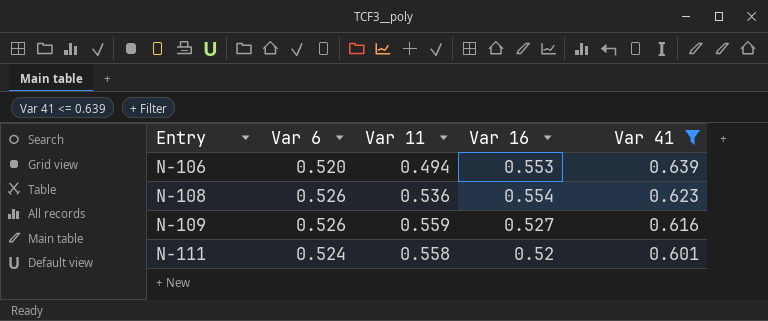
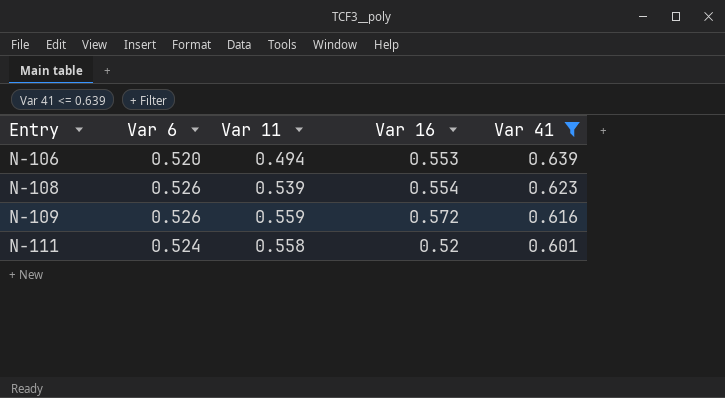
N-108 | Var 11: 0.536 -> 0.539
N-109 | Var 16: 0.527 -> 0.572

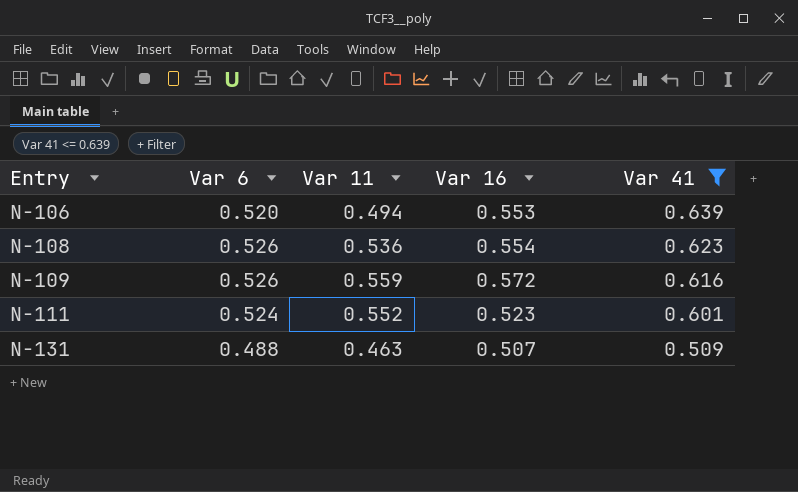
N-108 | Var 11: 0.539 -> 0.536
N-111 | Var 11: 0.558 -> 0.552
N-111 | Var 16: 0.52 -> 0.523
row N-131: none -> 0.488 | 0.463 | 0.507 | 0.509

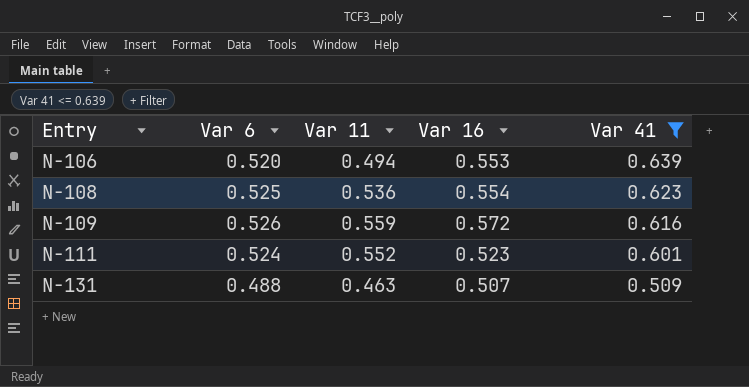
N-108 | Var 6: 0.526 -> 0.525

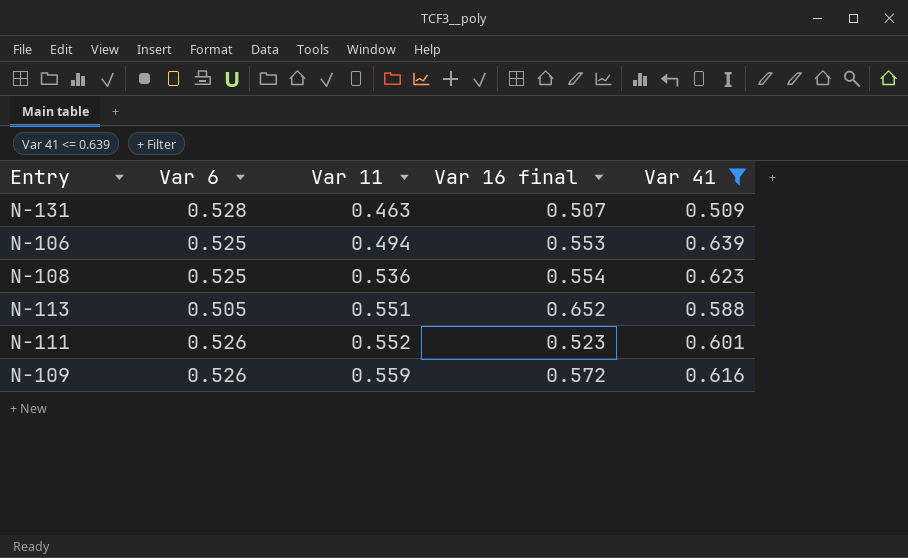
row order: Entry ascending -> Var 11 ascending
column name: Var 16 -> Var 16 final
N-131 | Var 6: 0.488 -> 0.528
N-106 | Var 6: 0.520 -> 0.525
row N-113: none -> 0.505 | 0.551 | 0.652 | 0.588
N-111 | Var 6: 0.524 -> 0.526

